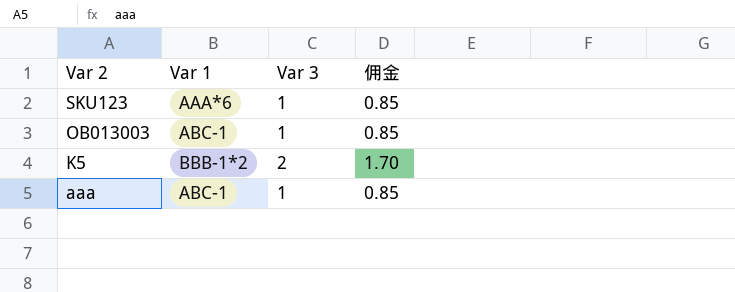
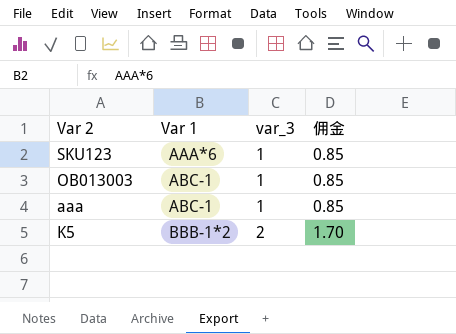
row order: Var 2 descending -> Var 1 ascending
column name: Var 3 -> var_3

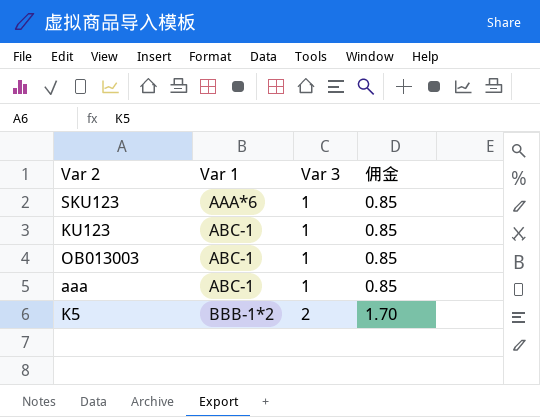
column name: var_3 -> Var 3
row KU123: none -> ABC-1 | 1 | 0.85

